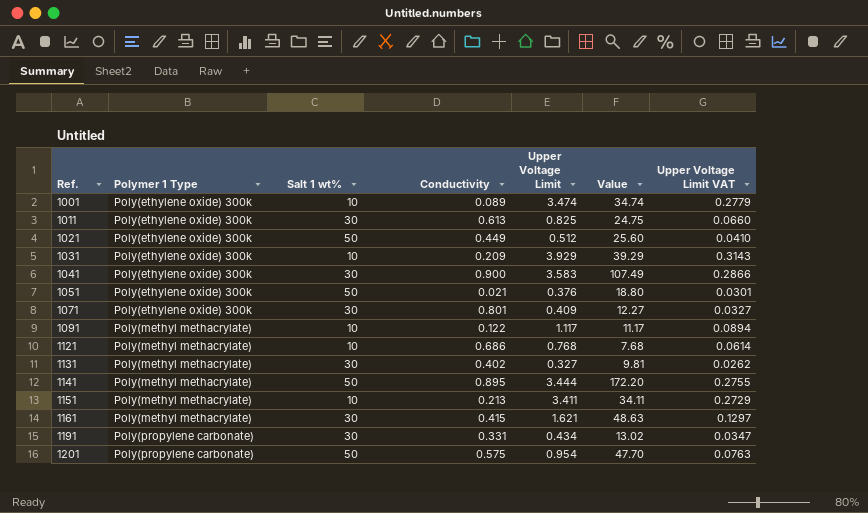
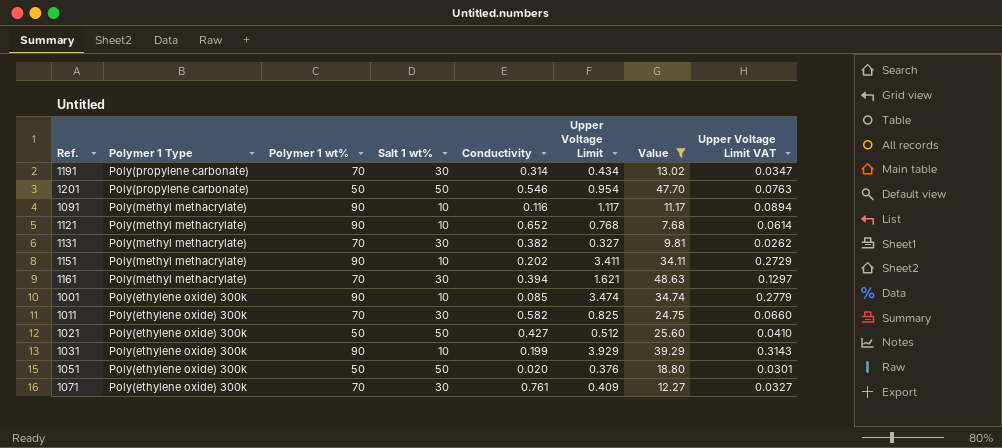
filter: none -> Value <= 48.63
row order: Ref. ascending -> Polymer 1 Type descending
column Polymer 1 wt% | position: none -> 3
1191 | Conductivity: 0.331 -> 0.314
1201 | Conductivity: 0.575 -> 0.546
1091 | Conductivity: 0.122 -> 0.116
1121 | Conductivity: 0.686 -> 0.652
1131 | Conductivity: 0.402 -> 0.382
1151 | Conductivity: 0.213 -> 0.202
1161 | Conductivity: 0.415 -> 0.394
1001 | Conductivity: 0.089 -> 0.085
1011 | Conductivity: 0.613 -> 0.582
1021 | Conductivity: 0.449 -> 0.427
1031 | Conductivity: 0.209 -> 0.199
1051 | Conductivity: 0.021 -> 0.020
1071 | Conductivity: 0.801 -> 0.761

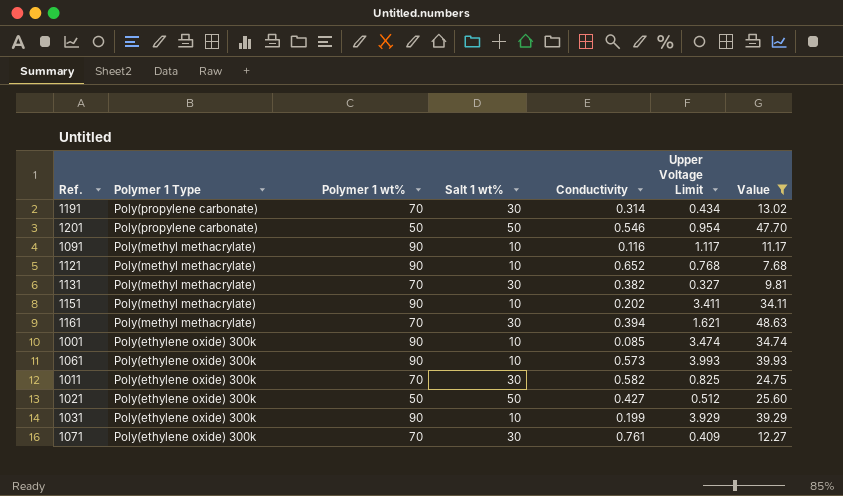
column Upper Voltage Limit VAT | formula: [Upper Voltage Limit] * 0.08 -> none
row 1051: Poly(ethylene oxide) 300k | 50 | 50 | 0.020 | 0.376 | 18.80 | 0.0301 -> none
row 1061: none -> Poly(ethylene oxide) 300k | 90 | 10 | 0.573 | 3.993 | 39.93

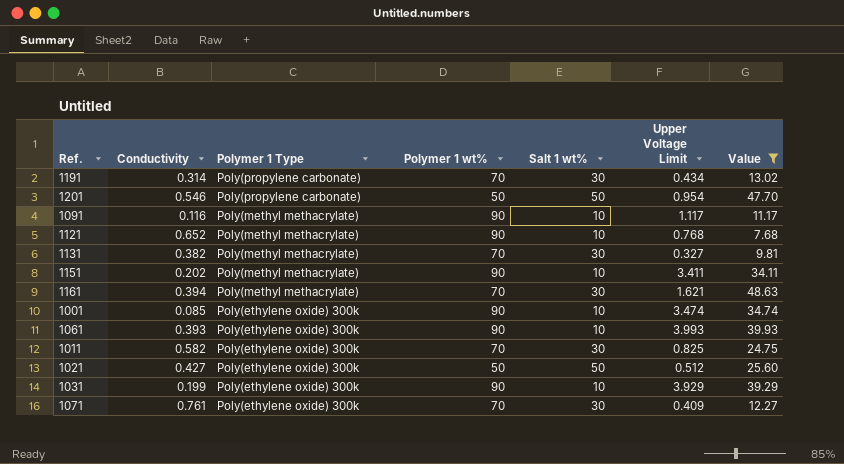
column Conductivity | position: 5 -> 2
1061 | Conductivity: 0.573 -> 0.393

